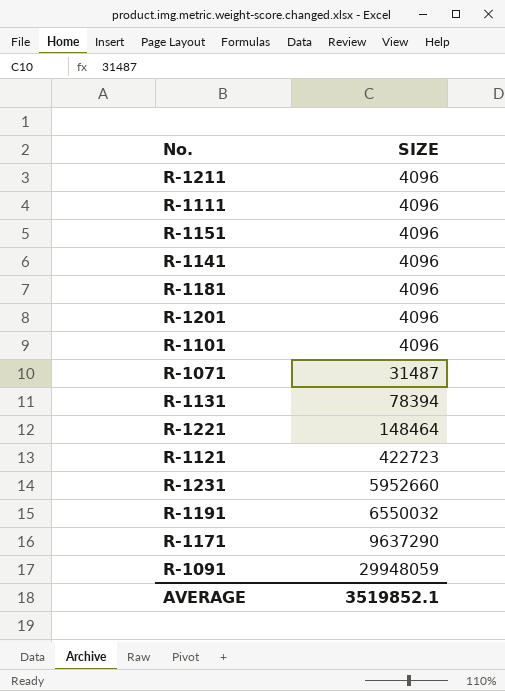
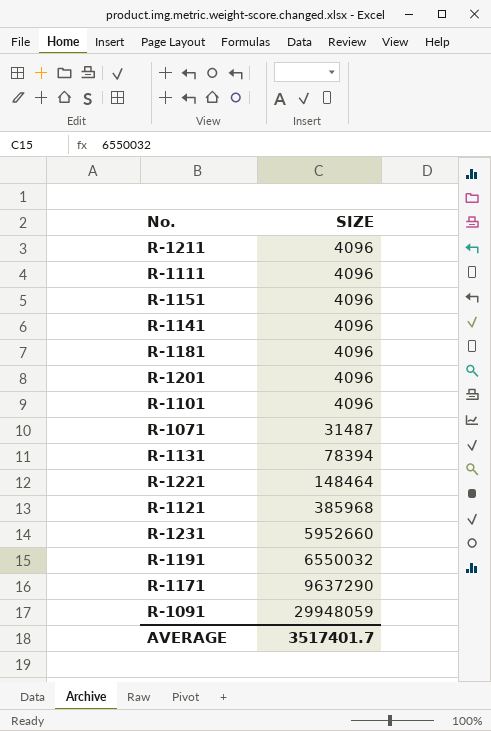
R-1121 | SIZE: 422723 -> 385968
AVERAGE | SIZE: 3519852.1 -> 3517401.7

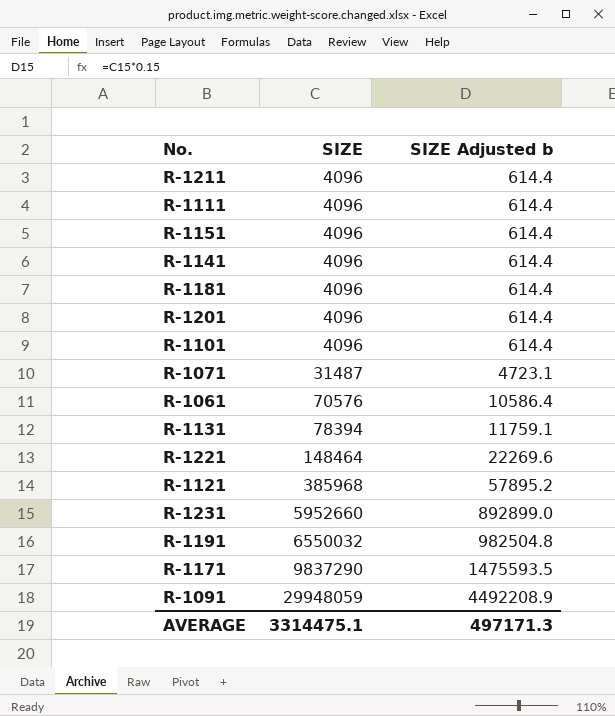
column SIZE Adjusted b | formula: none -> [SIZE] * 0.15
row R-1061: none -> 70576 | 10586.4
R-1171 | SIZE: 9637290 -> 9837290
AVERAGE | SIZE: 3517401.7 -> 3314475.1

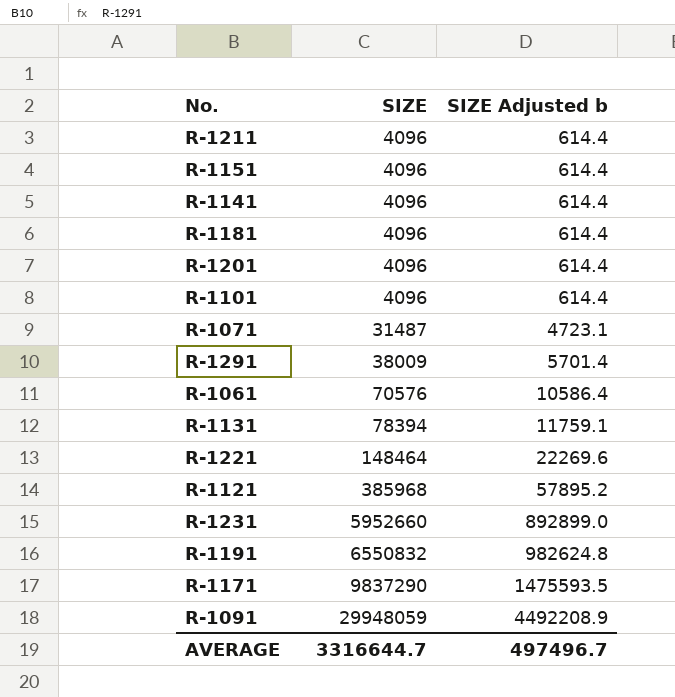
row R-1111: 4096 | 614.4 -> none
row R-1291: none -> 38009 | 5701.4
R-1191 | SIZE: 6550032 -> 6550832
R-1191 | SIZE Adjusted b: 982504.8 -> 982624.8
AVERAGE | SIZE: 3314475.1 -> 3316644.7
AVERAGE | SIZE Adjusted b: 497171.3 -> 497496.7

